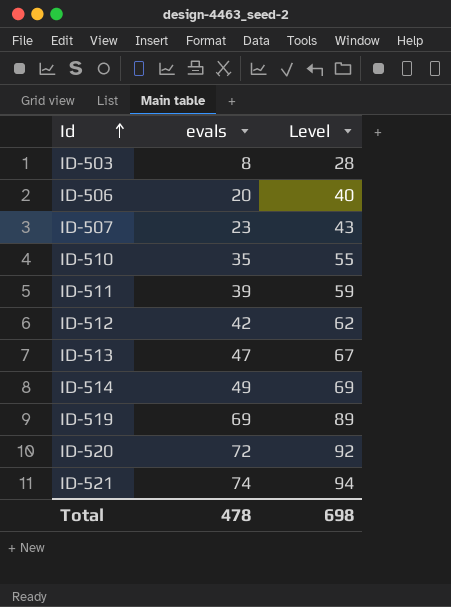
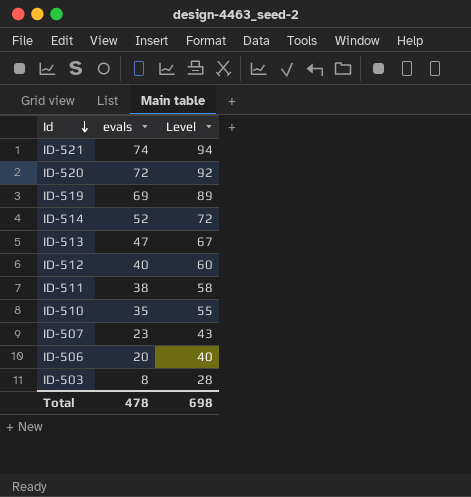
row order: Id ascending -> Id descending
ID-514 | evals: 49 -> 52
ID-514 | Level: 69 -> 72
ID-512 | evals: 42 -> 40
ID-512 | Level: 62 -> 60
ID-511 | evals: 39 -> 38
ID-511 | Level: 59 -> 58

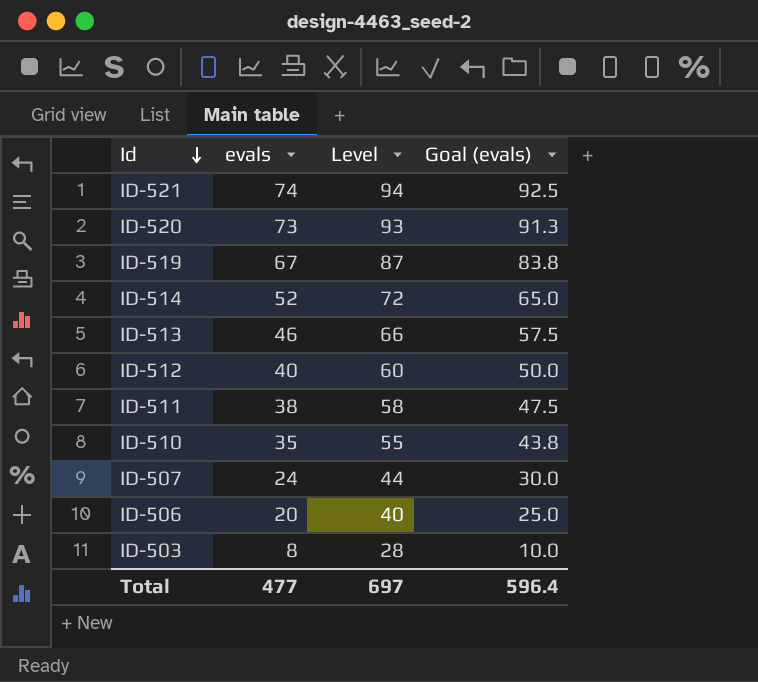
column Goal (evals) | formula: none -> [evals] * 1.25
ID-520 | evals: 72 -> 73
ID-520 | Level: 92 -> 93
ID-519 | evals: 69 -> 67
ID-519 | Level: 89 -> 87
ID-513 | evals: 47 -> 46
ID-513 | Level: 67 -> 66
ID-507 | evals: 23 -> 24
ID-507 | Level: 43 -> 44
Total | evals: 478 -> 477
Total | Level: 698 -> 697

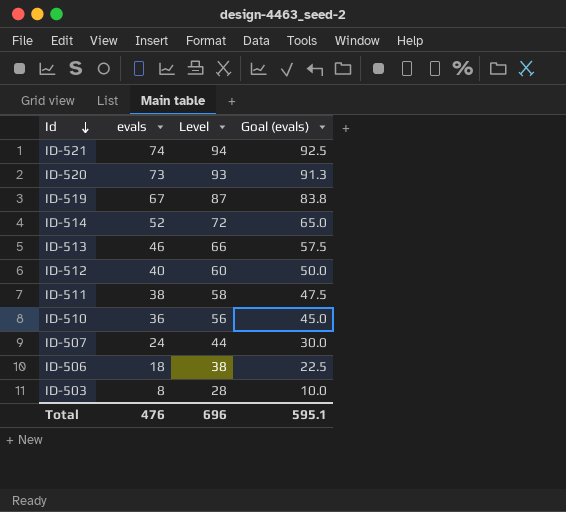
ID-510 | evals: 35 -> 36
ID-510 | Level: 55 -> 56
ID-510 | Goal (evals): 43.8 -> 45.0
ID-506 | evals: 20 -> 18
ID-506 | Level: 40 -> 38
ID-506 | Goal (evals): 25.0 -> 22.5
Total | evals: 477 -> 476
Total | Level: 697 -> 696
Total | Goal (evals): 596.4 -> 595.1

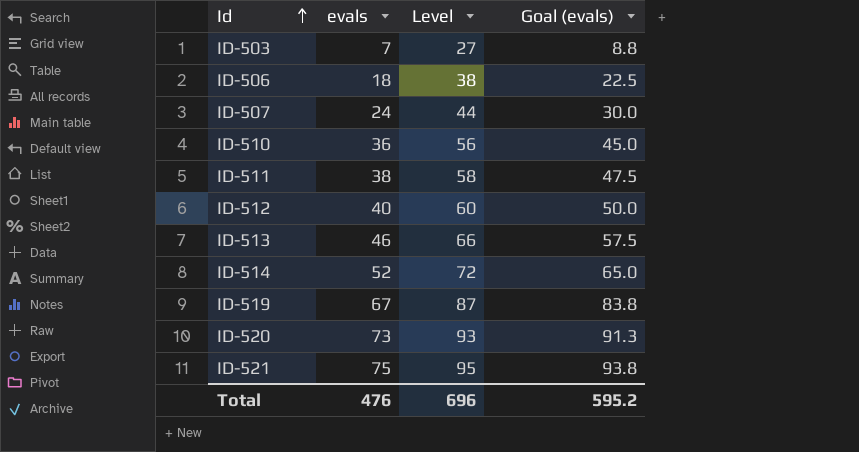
row order: Id descending -> Id ascending
ID-503 | evals: 8 -> 7
ID-503 | Level: 28 -> 27
ID-503 | Goal (evals): 10.0 -> 8.8
ID-521 | evals: 74 -> 75
ID-521 | Level: 94 -> 95
ID-521 | Goal (evals): 92.5 -> 93.8
Total | Goal (evals): 595.1 -> 595.2

